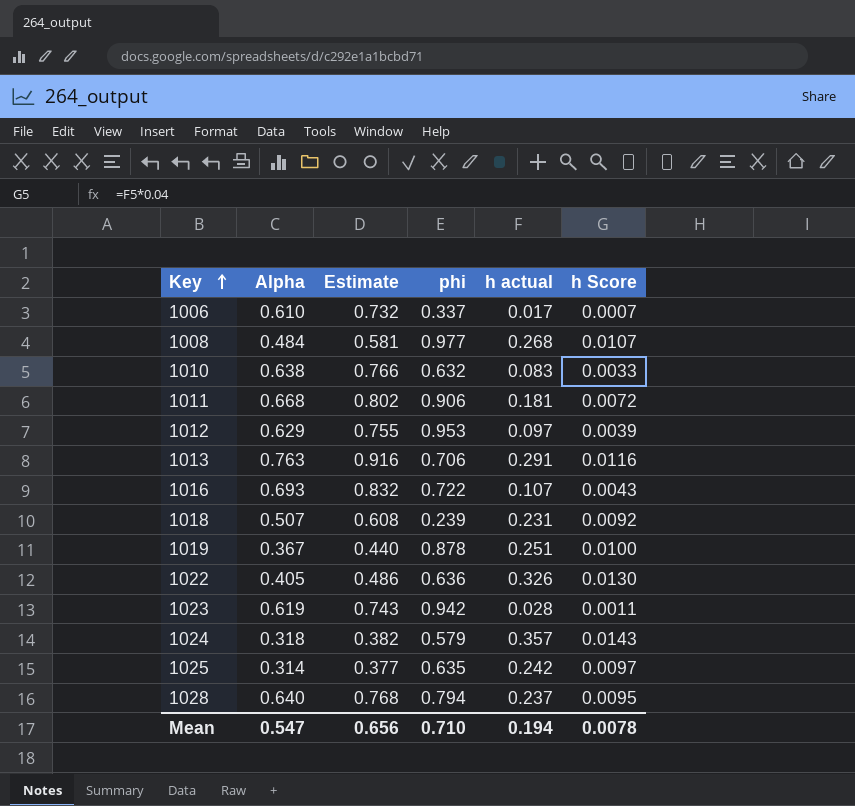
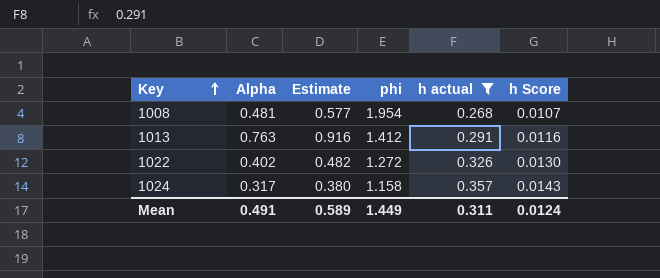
filter: none -> h actual >= 0.268
1008 | Alpha: 0.484 -> 0.481
1008 | Estimate: 0.581 -> 0.577
1008 | phi: 0.977 -> 1.954
1013 | phi: 0.706 -> 1.412
1022 | Alpha: 0.405 -> 0.402
1022 | Estimate: 0.486 -> 0.482
1022 | phi: 0.636 -> 1.272
1024 | Alpha: 0.318 -> 0.317
1024 | Estimate: 0.382 -> 0.380
1024 | phi: 0.579 -> 1.158
Mean | Alpha: 0.547 -> 0.491
Mean | Estimate: 0.656 -> 0.589
Mean | phi: 0.710 -> 1.449
Mean | h actual: 0.194 -> 0.311
Mean | h Score: 0.0078 -> 0.0124

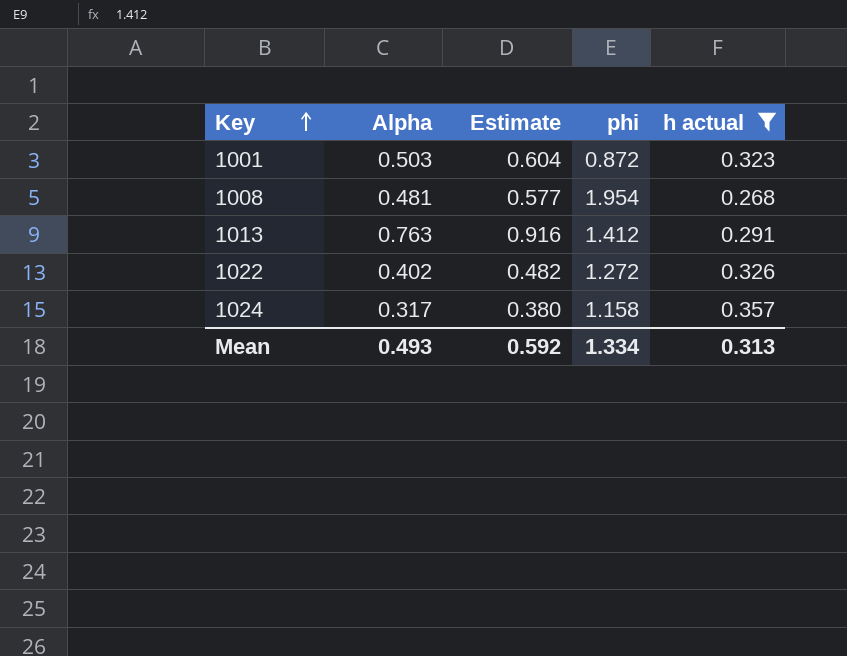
column h Score | formula: [h actual] * 0.04 -> none
row 1001: none -> 0.503 | 0.604 | 0.872 | 0.323
Mean | Alpha: 0.491 -> 0.493
Mean | Estimate: 0.589 -> 0.592
Mean | phi: 1.449 -> 1.334
Mean | h actual: 0.311 -> 0.313

